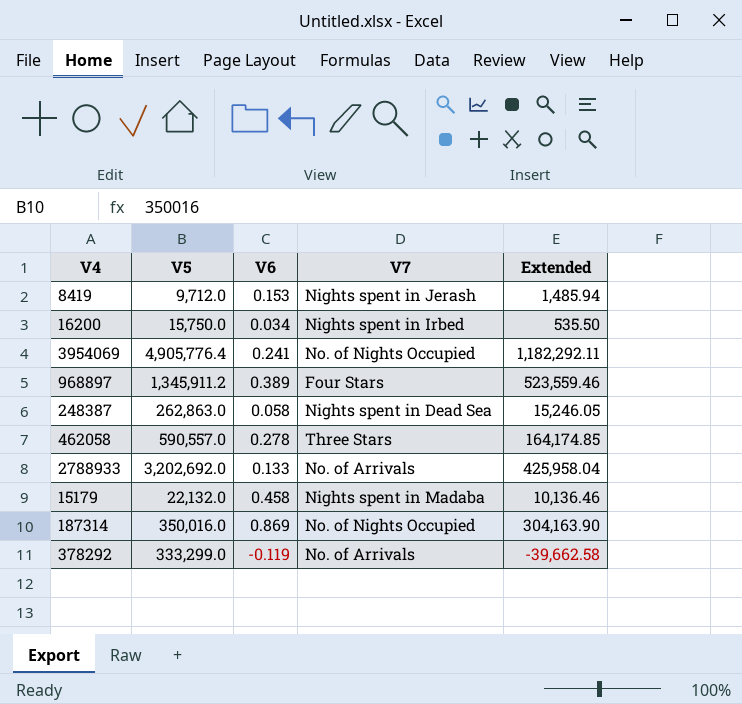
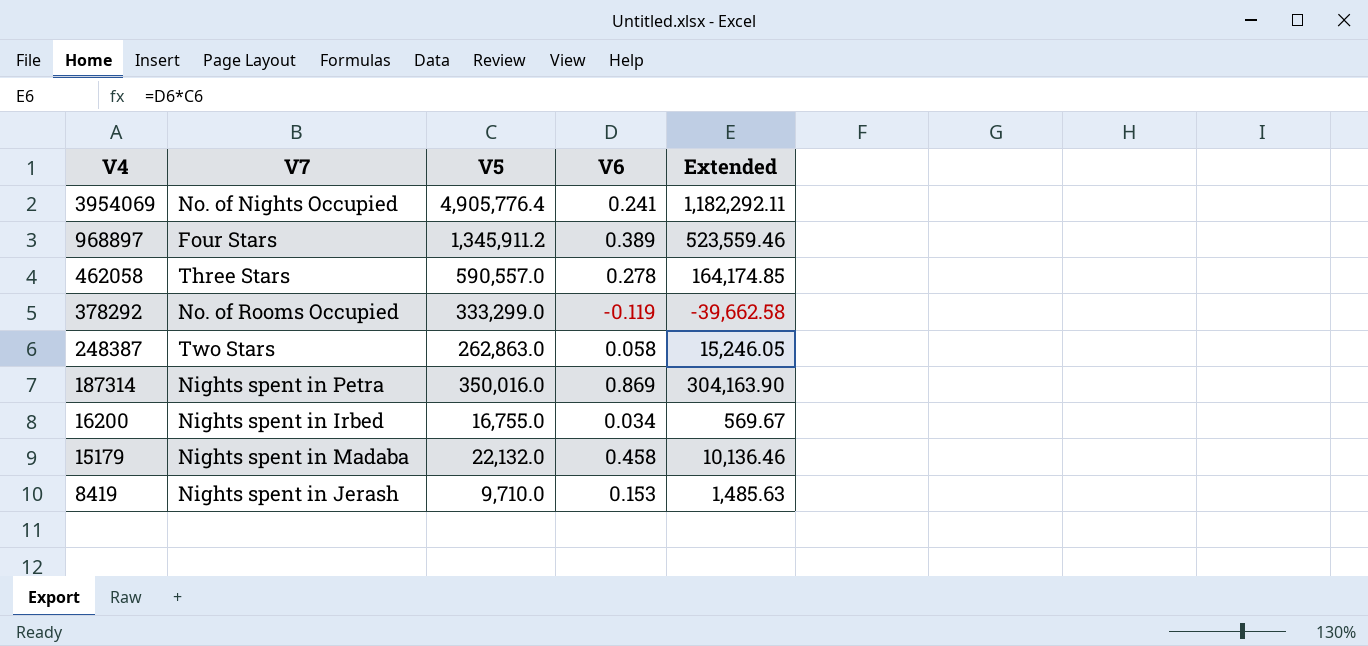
row order: none -> V4 descending
column V7 | position: 4 -> 2
row 2788933: 3,202,692.0 | 0.133 | No. of Arrivals | 425,958.04 -> none
378292 | V7: No. of Arrivals -> No. of Rooms Occupied
248387 | V7: Nights spent in Dead Sea -> Two Stars
187314 | V7: No. of Nights Occupied -> Nights spent in Petra
16200 | V5: 15,750.0 -> 16,755.0
16200 | Extended: 535.50 -> 569.67
8419 | V5: 9,712.0 -> 9,710.0
8419 | Extended: 1,485.94 -> 1,485.63

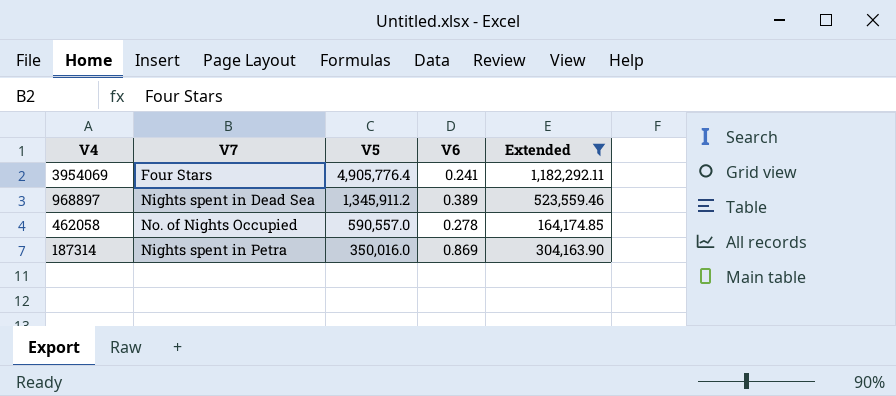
filter: none -> Extended >= 164,174.85
3954069 | V7: No. of Nights Occupied -> Four Stars
968897 | V7: Four Stars -> Nights spent in Dead Sea
462058 | V7: Three Stars -> No. of Nights Occupied

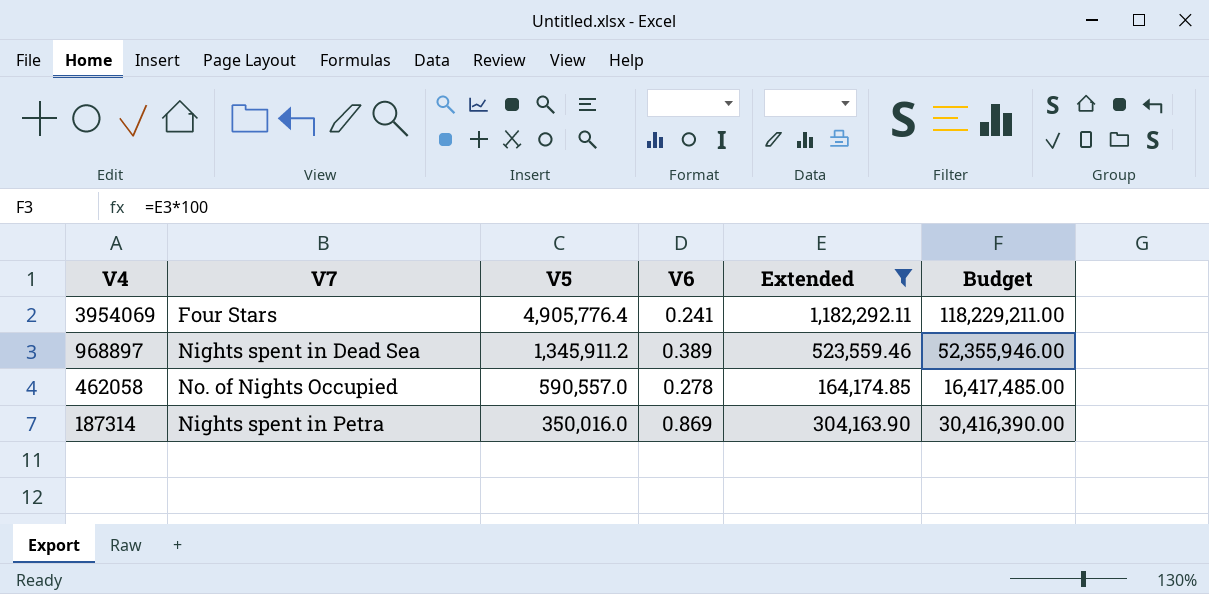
column Budget | formula: none -> [Extended] * 100

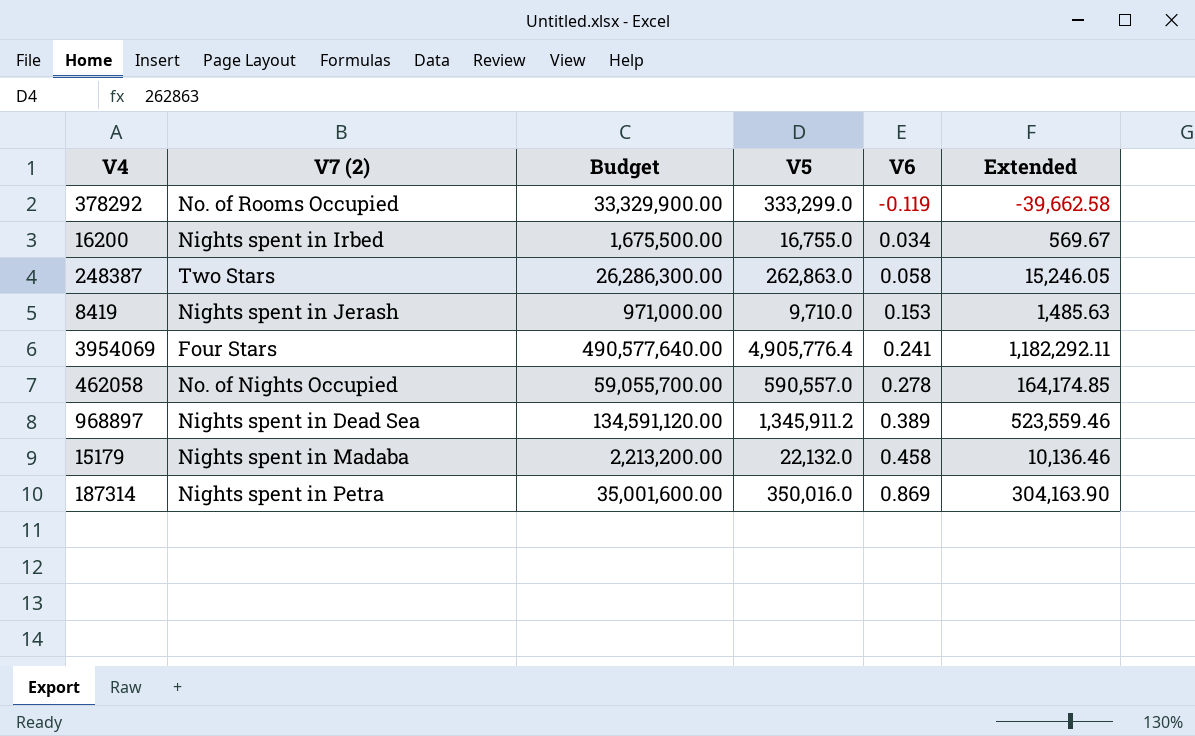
filter: Extended >= 164,174.85 -> none
row order: V4 descending -> V6 ascending
column name: V7 -> V7 (2)
column Budget | formula: [Extended] * 100 -> [V5] * 100
column Budget | position: 6 -> 3

